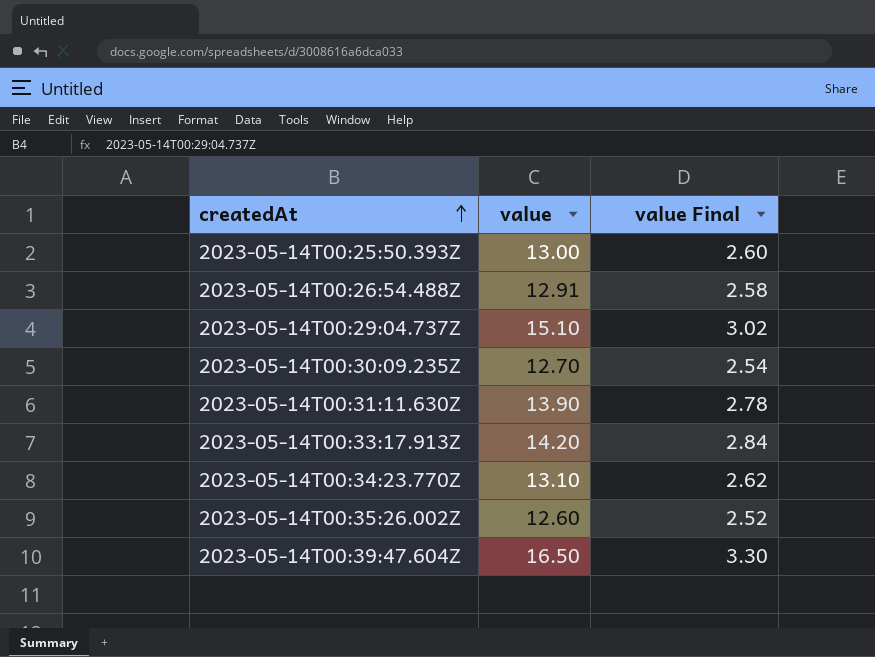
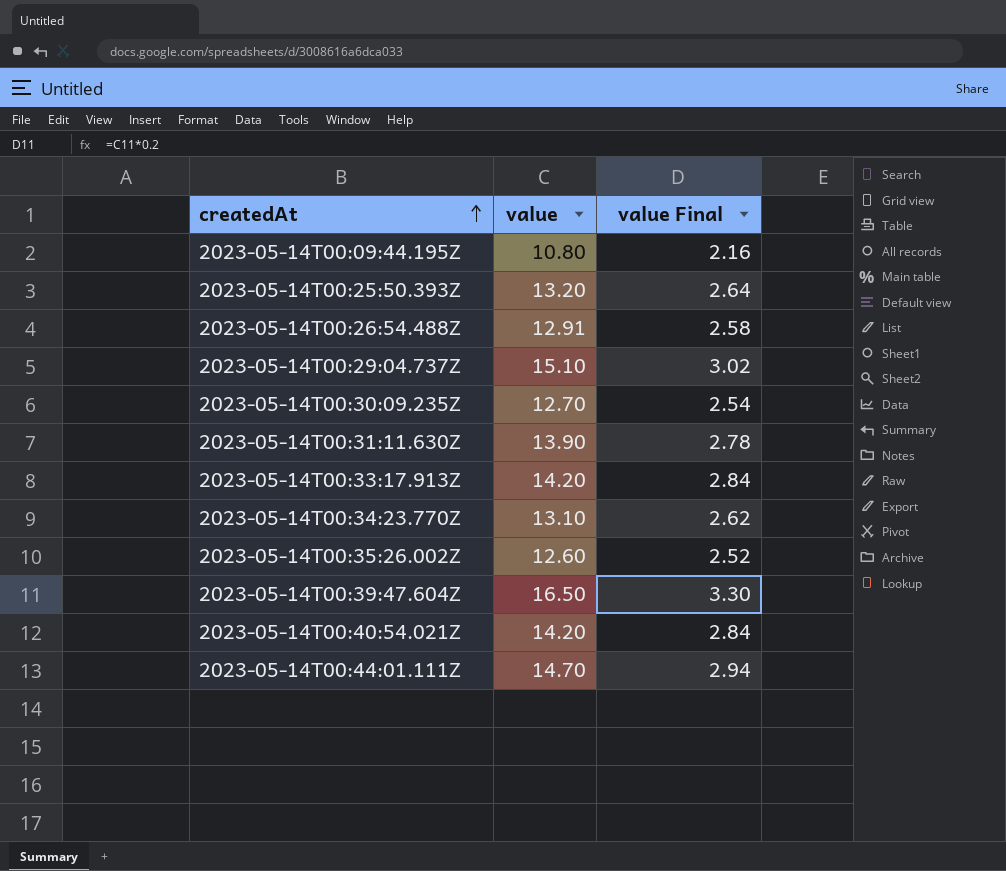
row 2023-05-14T00:09:44.195Z: none -> 10.80 | 2.16
2023-05-14T00:25:50.393Z | value: 13.00 -> 13.20
2023-05-14T00:25:50.393Z | value Final: 2.60 -> 2.64
row 2023-05-14T00:40:54.021Z: none -> 14.20 | 2.84
row 2023-05-14T00:44:01.111Z: none -> 14.70 | 2.94

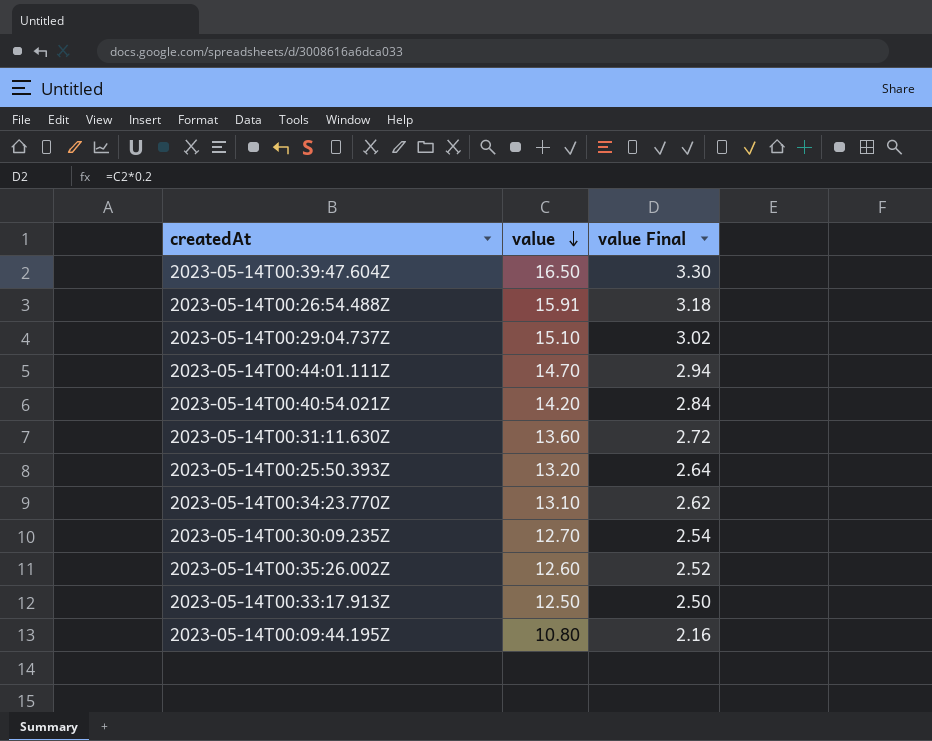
row order: createdAt ascending -> value descending
2023-05-14T00:26:54.488Z | value: 12.91 -> 15.91
2023-05-14T00:26:54.488Z | value Final: 2.58 -> 3.18
2023-05-14T00:31:11.630Z | value: 13.90 -> 13.60
2023-05-14T00:31:11.630Z | value Final: 2.78 -> 2.72
2023-05-14T00:33:17.913Z | value: 14.20 -> 12.50
2023-05-14T00:33:17.913Z | value Final: 2.84 -> 2.50

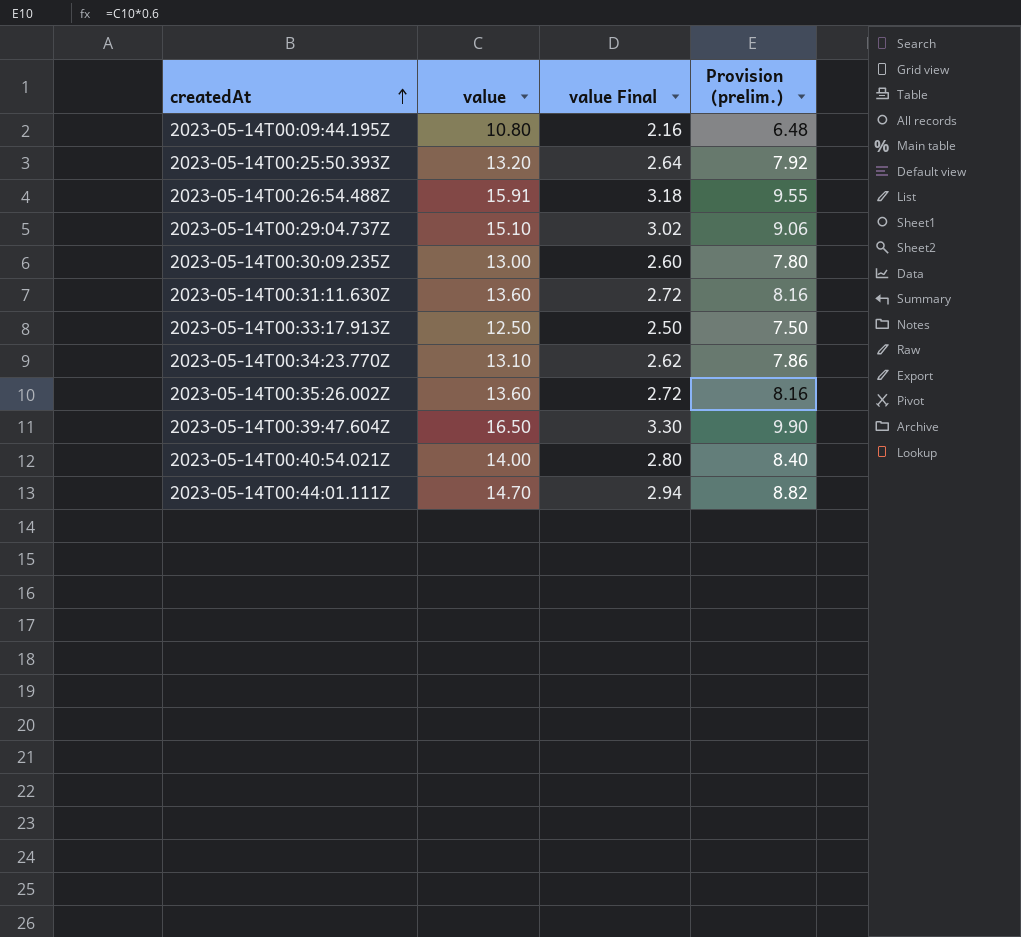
row order: value descending -> createdAt ascending
column Provision (prelim.) | formula: none -> [value] * 0.6
2023-05-14T00:30:09.235Z | value: 12.70 -> 13.00
2023-05-14T00:30:09.235Z | value Final: 2.54 -> 2.60
2023-05-14T00:35:26.002Z | value: 12.60 -> 13.60
2023-05-14T00:35:26.002Z | value Final: 2.52 -> 2.72
2023-05-14T00:40:54.021Z | value: 14.20 -> 14.00
2023-05-14T00:40:54.021Z | value Final: 2.84 -> 2.80

